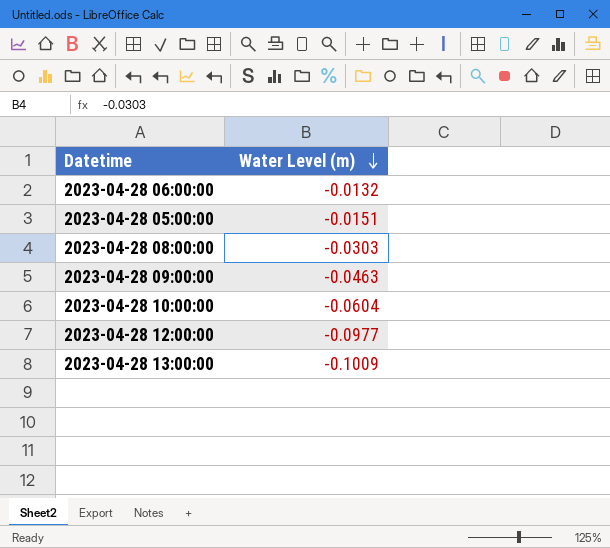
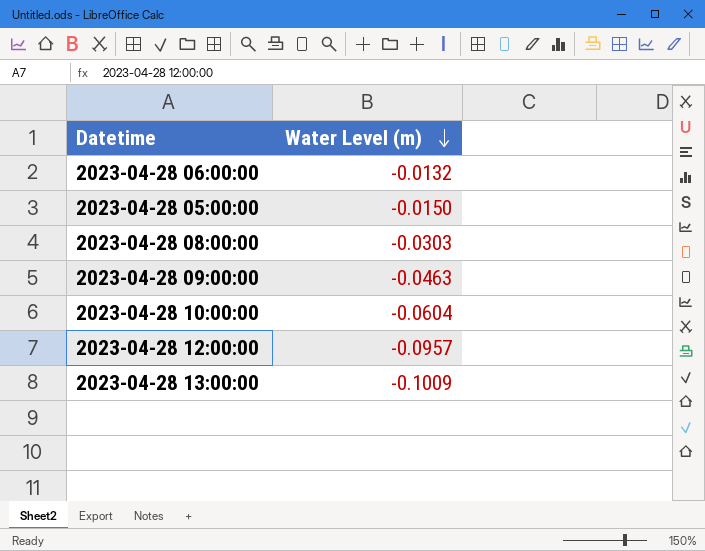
2023-04-28 05:00:00 | Water Level (m): -0.0151 -> -0.0150
2023-04-28 12:00:00 | Water Level (m): -0.0977 -> -0.0957

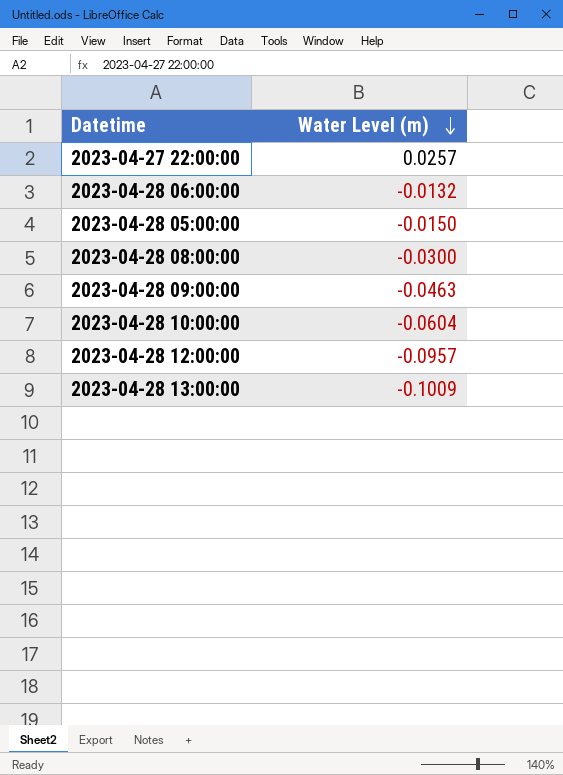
row 2023-04-27 22:00:00: none -> 0.0257
2023-04-28 08:00:00 | Water Level (m): -0.0303 -> -0.0300

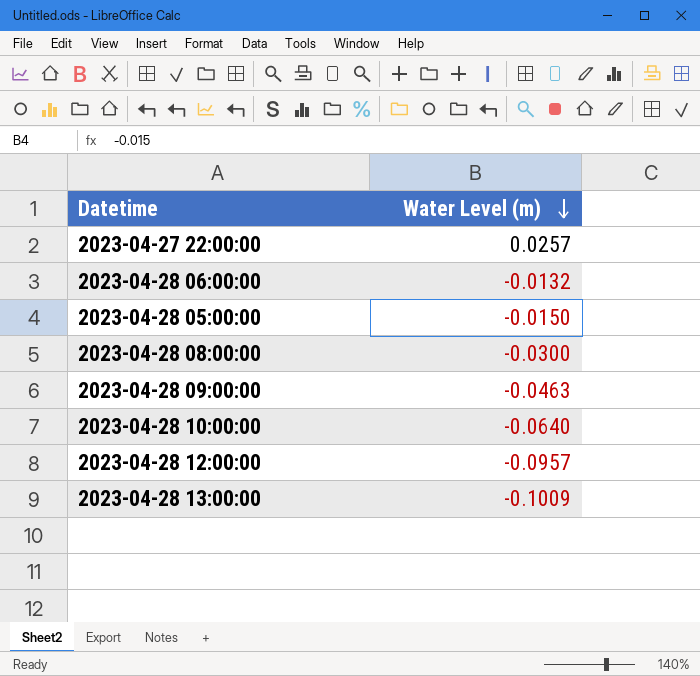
2023-04-28 10:00:00 | Water Level (m): -0.0604 -> -0.0640

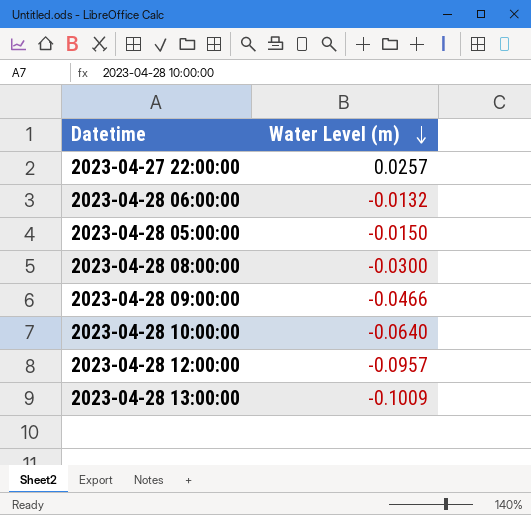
2023-04-28 09:00:00 | Water Level (m): -0.0463 -> -0.0466

